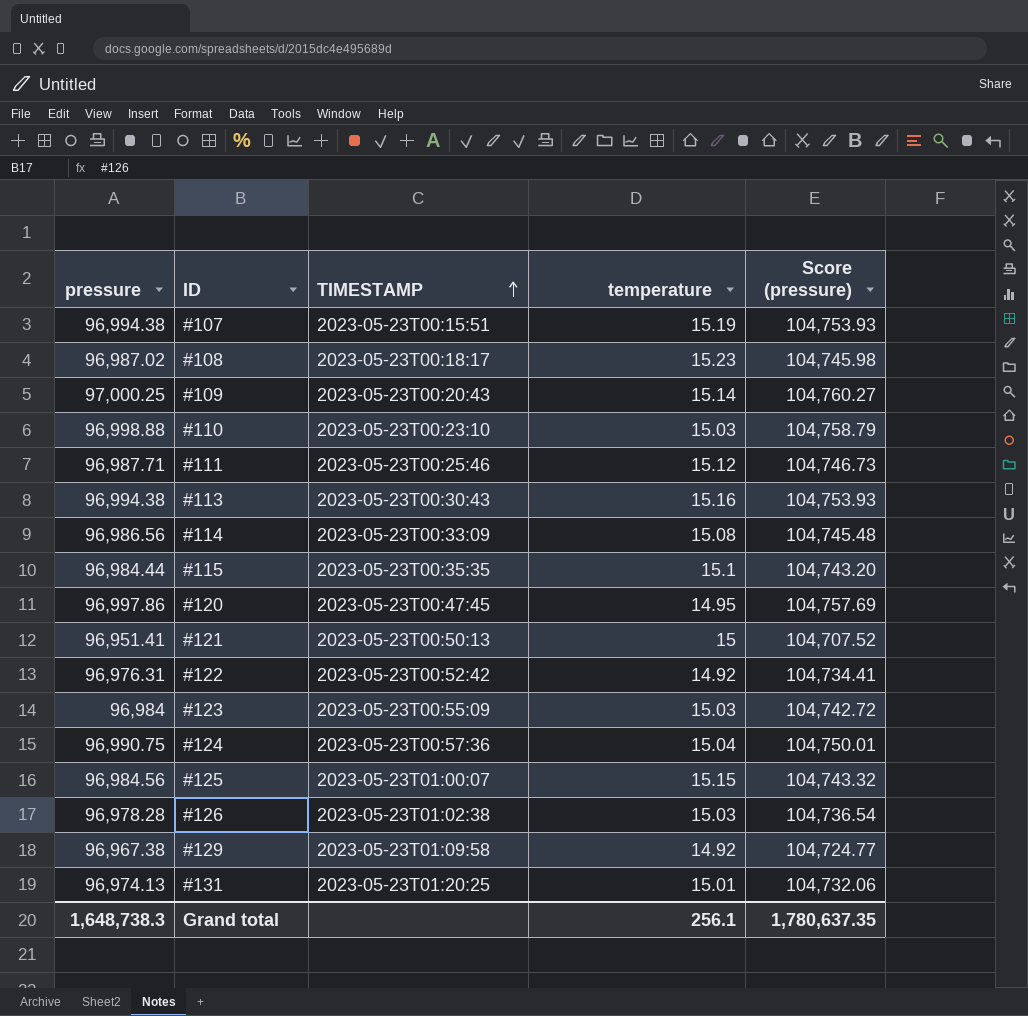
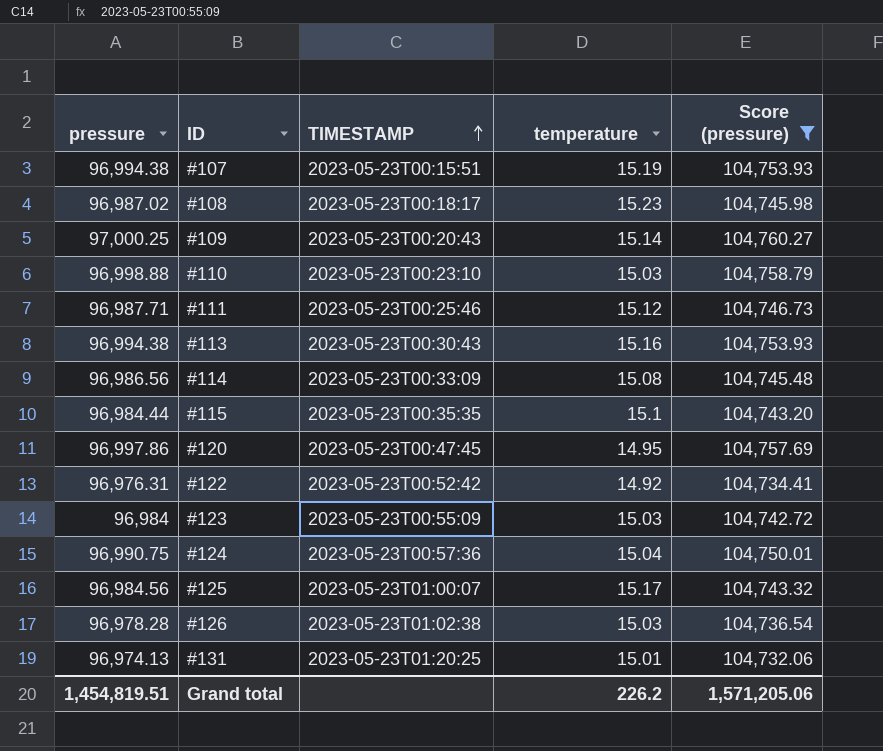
filter: none -> Score (pressure) >= 104,732.06
#125 | temperature: 15.15 -> 15.17
Grand total | pressure: 1,648,738.3 -> 1,454,819.51
Grand total | temperature: 256.1 -> 226.2
Grand total | Score (pressure): 1,780,637.35 -> 1,571,205.06

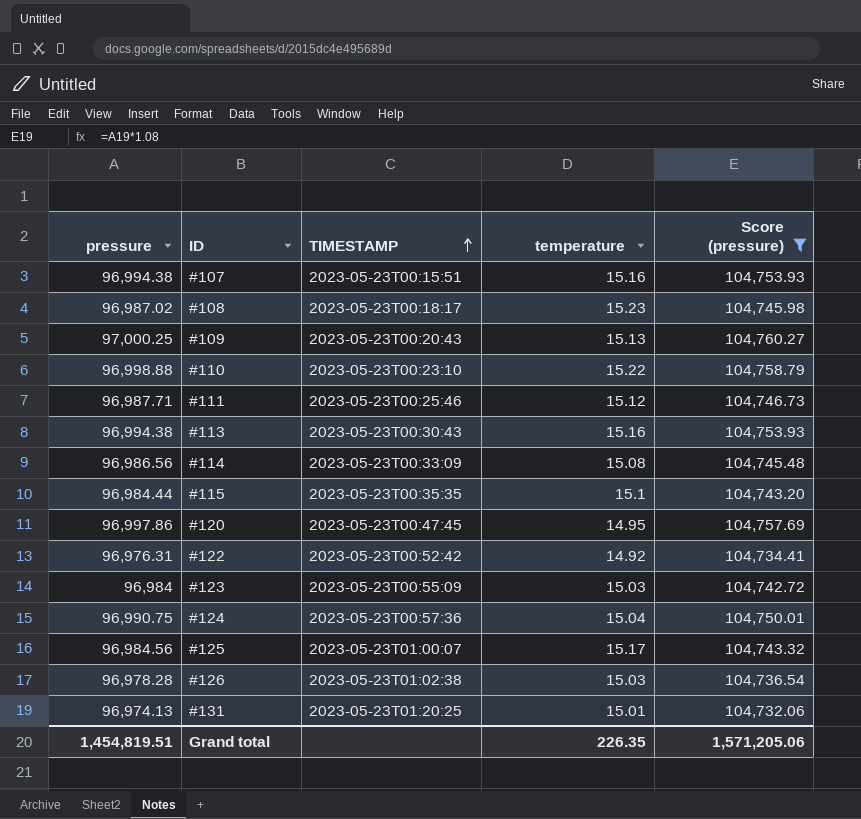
#107 | temperature: 15.19 -> 15.16
#109 | temperature: 15.14 -> 15.13
#110 | temperature: 15.03 -> 15.22
Grand total | temperature: 226.2 -> 226.35

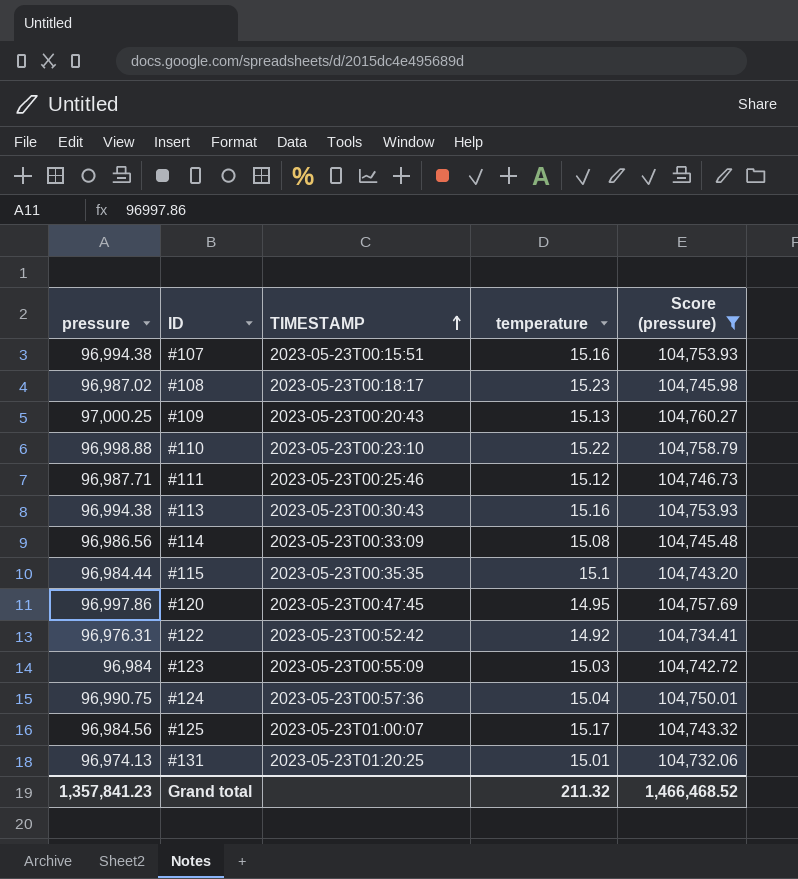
row #126: 96,978.28 | 2023-05-23T01:02:38 | 15.03 | 104,736.54 -> none
Grand total | pressure: 1,454,819.51 -> 1,357,841.23
Grand total | temperature: 226.35 -> 211.32
Grand total | Score (pressure): 1,571,205.06 -> 1,466,468.52

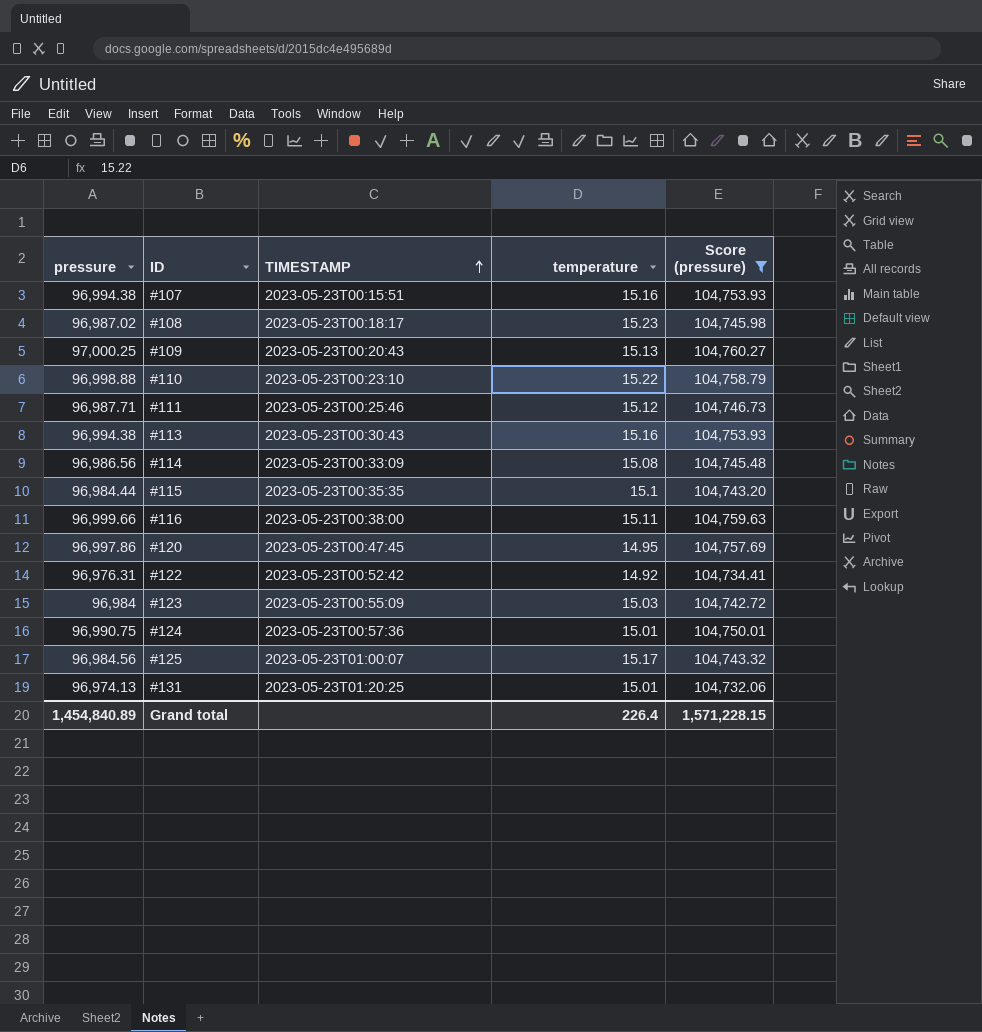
row #116: none -> 96,999.66 | 2023-05-23T00:38:00 | 15.11 | 104,759.63
#124 | temperature: 15.04 -> 15.01
Grand total | pressure: 1,357,841.23 -> 1,454,840.89
Grand total | temperature: 211.32 -> 226.4
Grand total | Score (pressure): 1,466,468.52 -> 1,571,228.15

